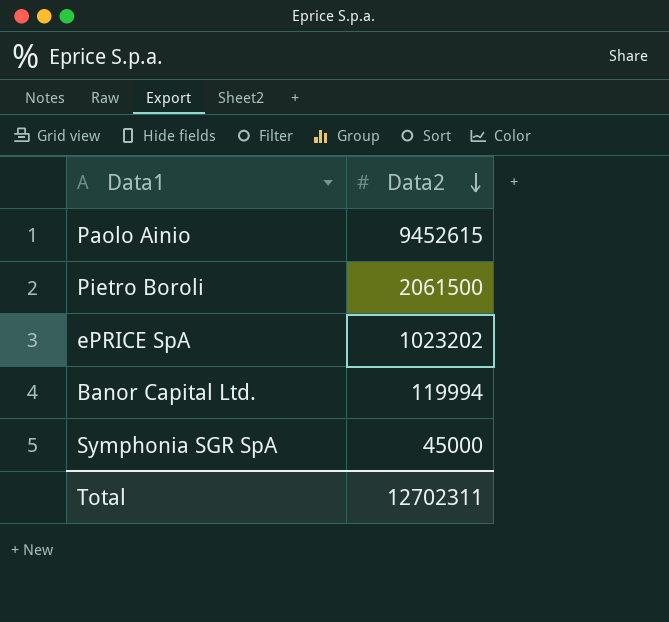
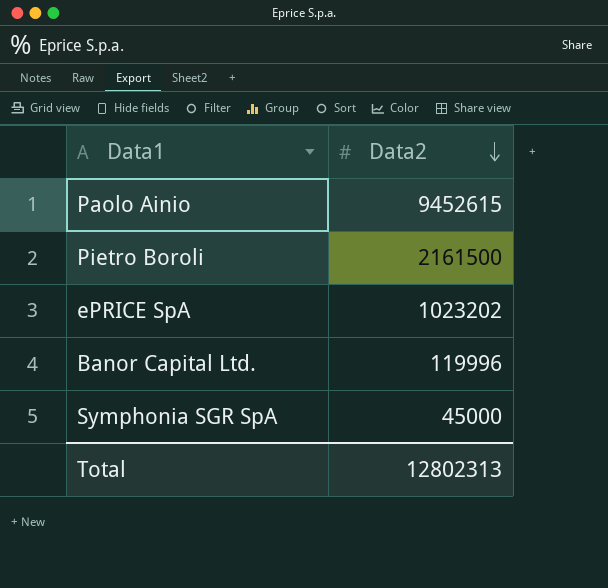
Pietro Boroli | Data2: 2061500 -> 2161500
Banor Capital Ltd. | Data2: 119994 -> 119996
Total | Data2: 12702311 -> 12802313

